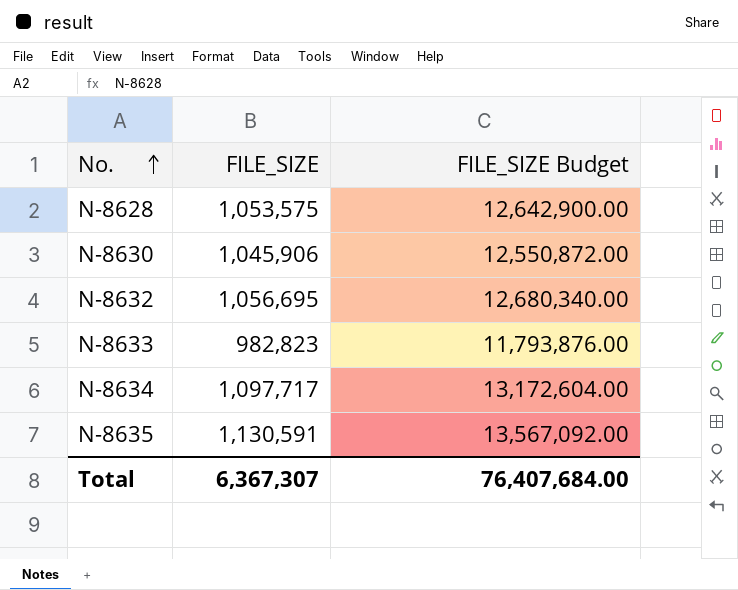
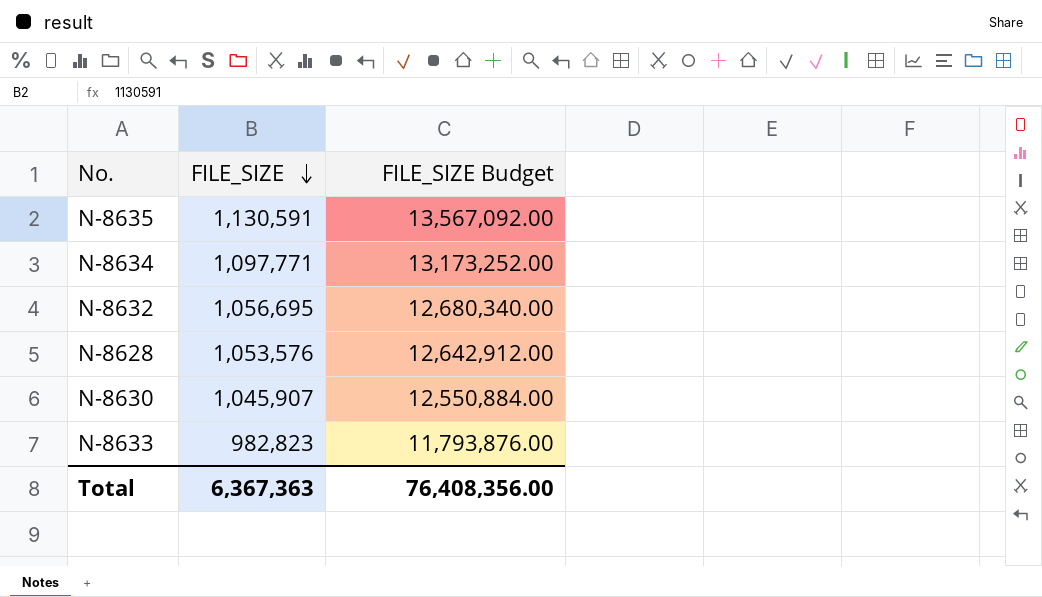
row order: No. ascending -> FILE_SIZE descending
N-8634 | FILE_SIZE: 1,097,717 -> 1,097,771
N-8634 | FILE_SIZE Budget: 13,172,604.00 -> 13,173,252.00
N-8628 | FILE_SIZE: 1,053,575 -> 1,053,576
N-8628 | FILE_SIZE Budget: 12,642,900.00 -> 12,642,912.00
N-8630 | FILE_SIZE: 1,045,906 -> 1,045,907
N-8630 | FILE_SIZE Budget: 12,550,872.00 -> 12,550,884.00
Total | FILE_SIZE: 6,367,307 -> 6,367,363
Total | FILE_SIZE Budget: 76,407,684.00 -> 76,408,356.00

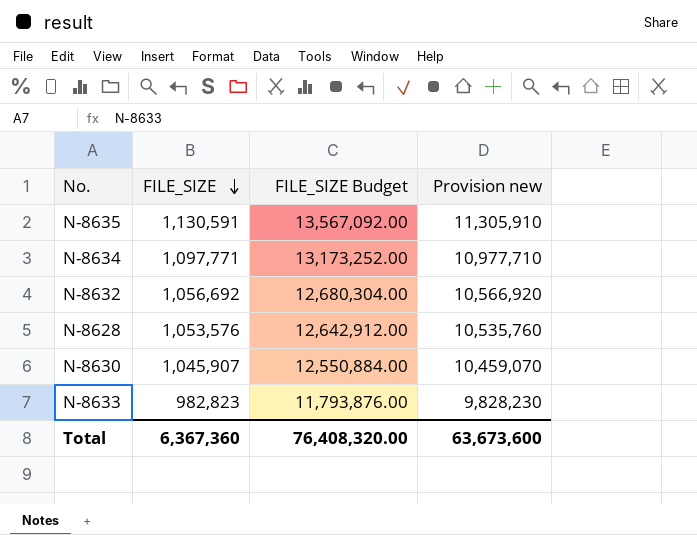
column Provision new | formula: none -> [FILE_SIZE] * 10
N-8632 | FILE_SIZE: 1,056,695 -> 1,056,692
N-8632 | FILE_SIZE Budget: 12,680,340.00 -> 12,680,304.00
Total | FILE_SIZE: 6,367,363 -> 6,367,360
Total | FILE_SIZE Budget: 76,408,356.00 -> 76,408,320.00

